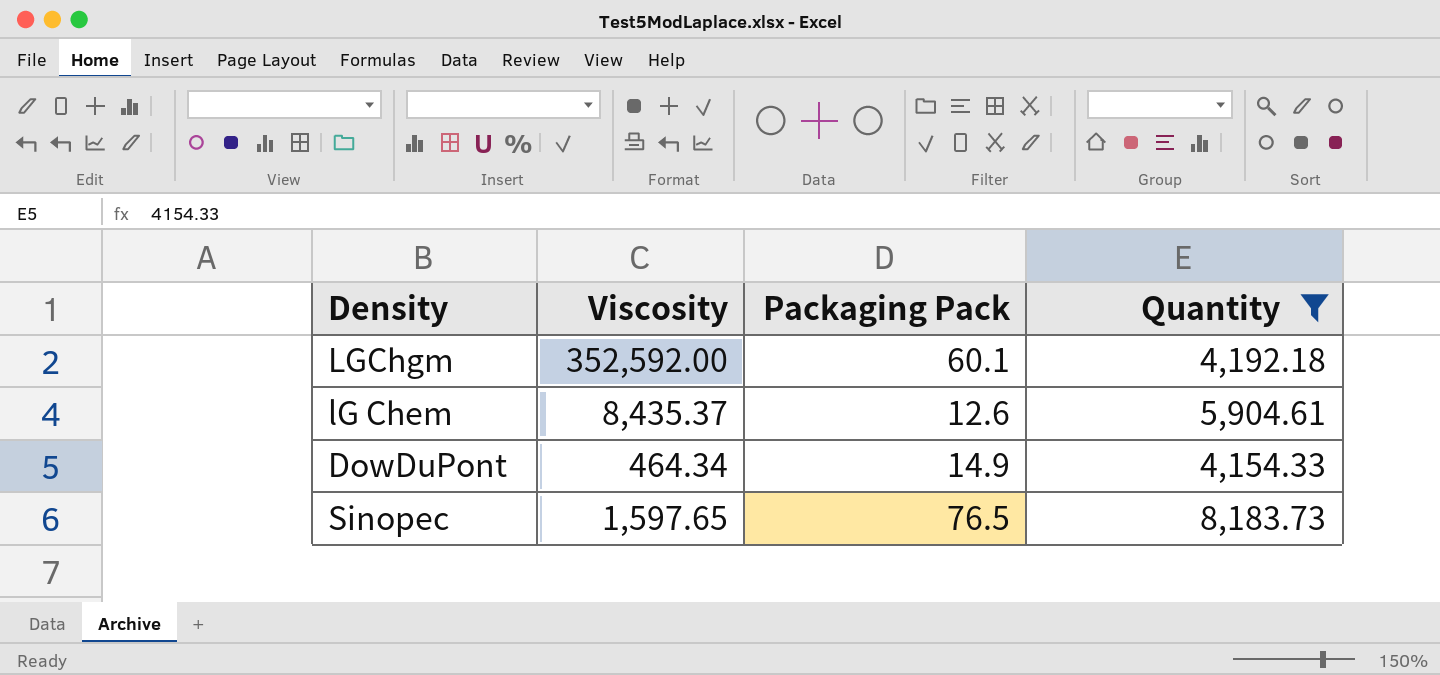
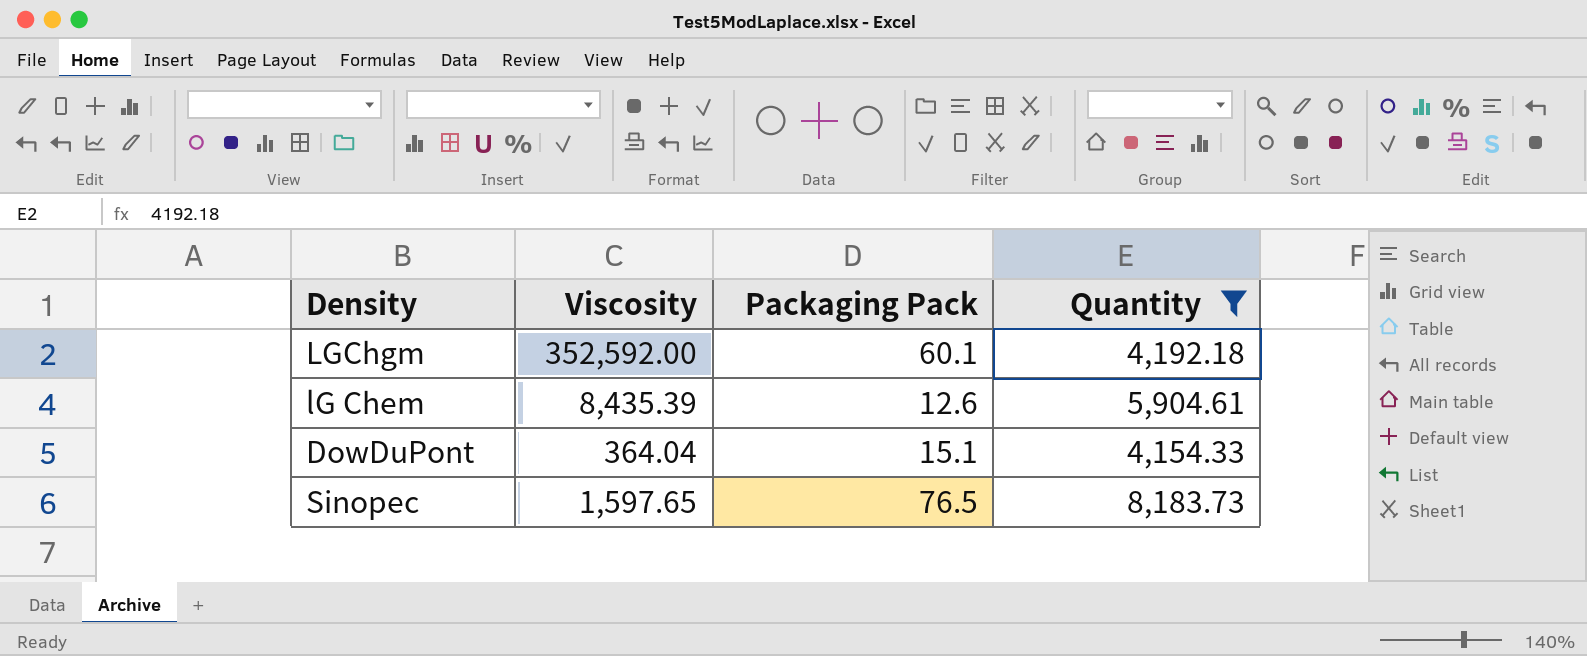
lG Chem | Viscosity: 8,435.37 -> 8,435.39
DowDuPont | Viscosity: 464.34 -> 364.04
DowDuPont | Packaging Pack: 14.9 -> 15.1

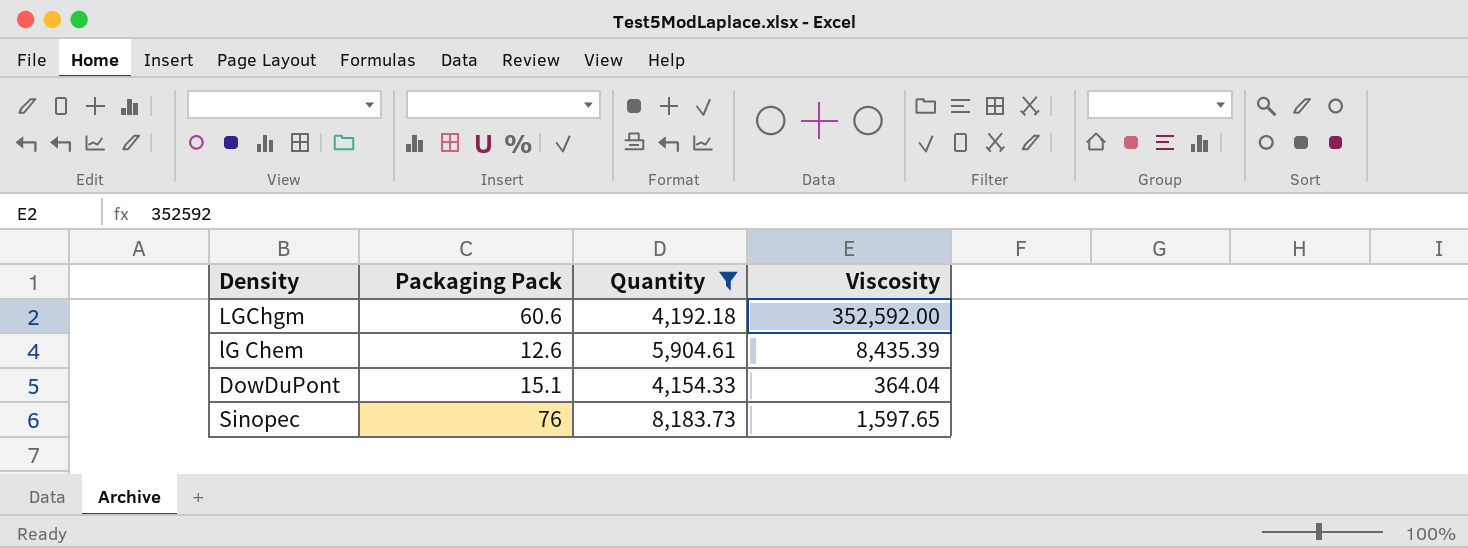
column Viscosity | position: 2 -> 4
LGChgm | Packaging Pack: 60.1 -> 60.6
Sinopec | Packaging Pack: 76.5 -> 76

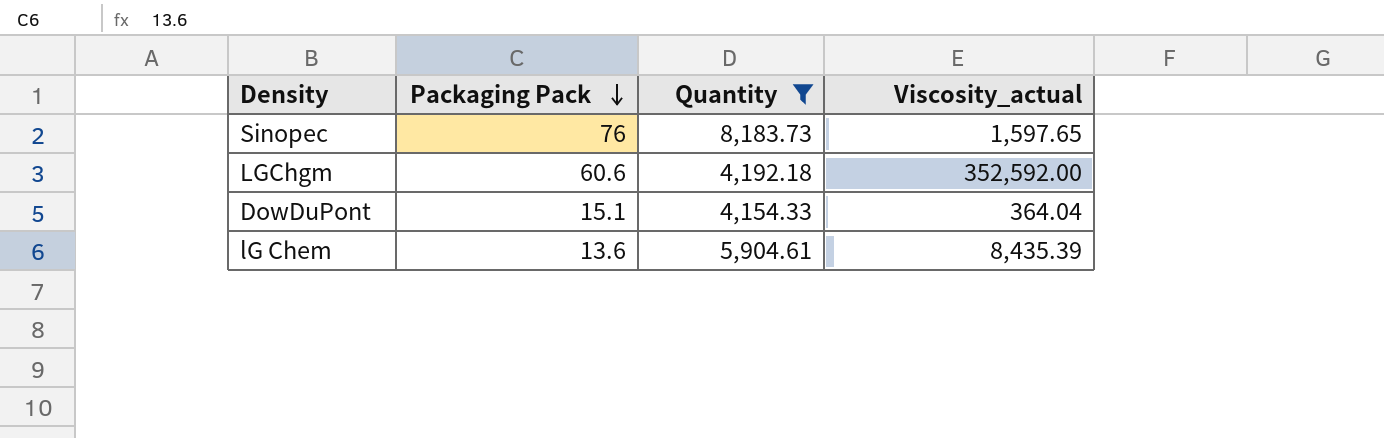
row order: none -> Packaging Pack descending
column name: Viscosity -> Viscosity_actual
lG Chem | Packaging Pack: 12.6 -> 13.6

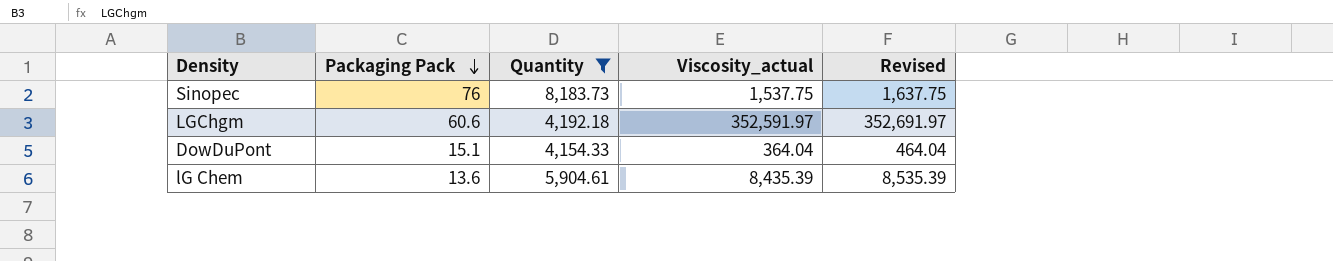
column Revised | formula: none -> [Viscosity_actual] + 100
Sinopec | Viscosity_actual: 1,597.65 -> 1,537.75
LGChgm | Viscosity_actual: 352,592.00 -> 352,591.97

